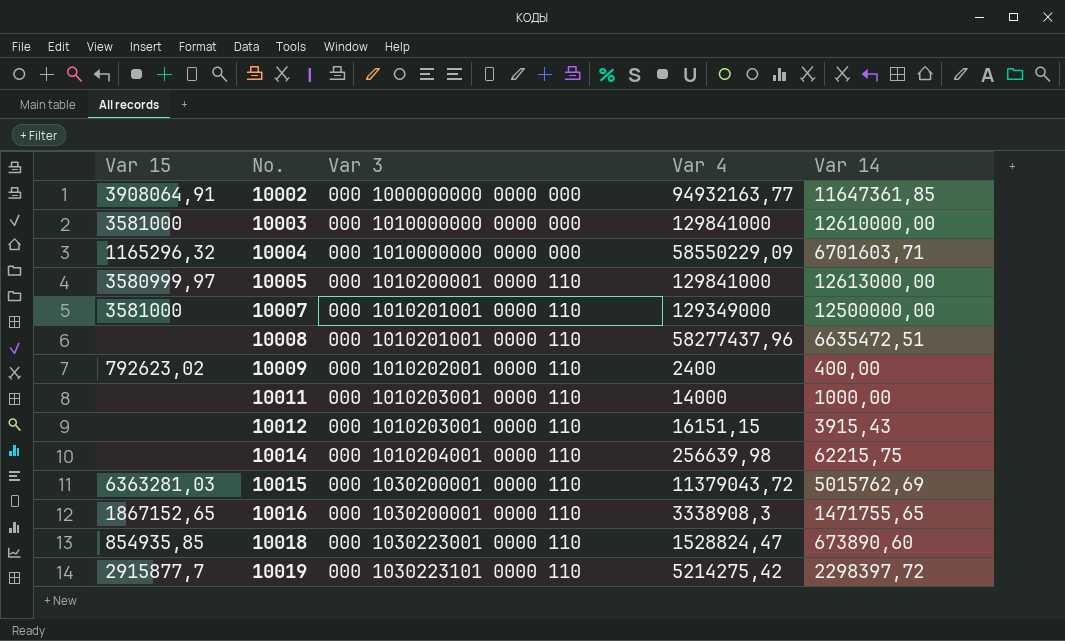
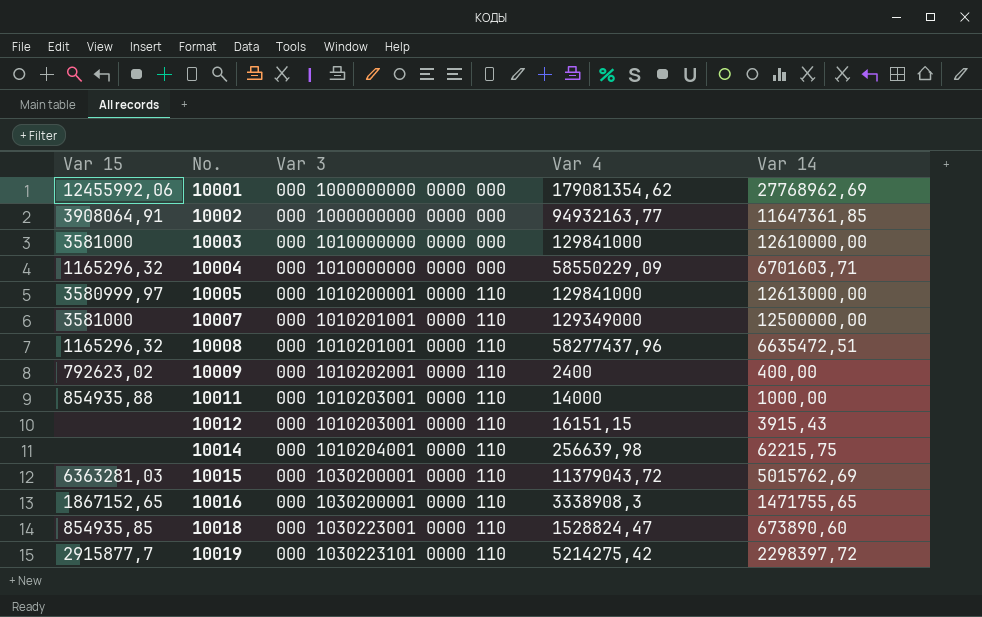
row 10001: none -> 12455992,06 | 000 1000000000 0000 000 | 179081354,62 | 27768962,69
10008 | Var 15: none -> 1165296,32
10011 | Var 15: none -> 854935,88

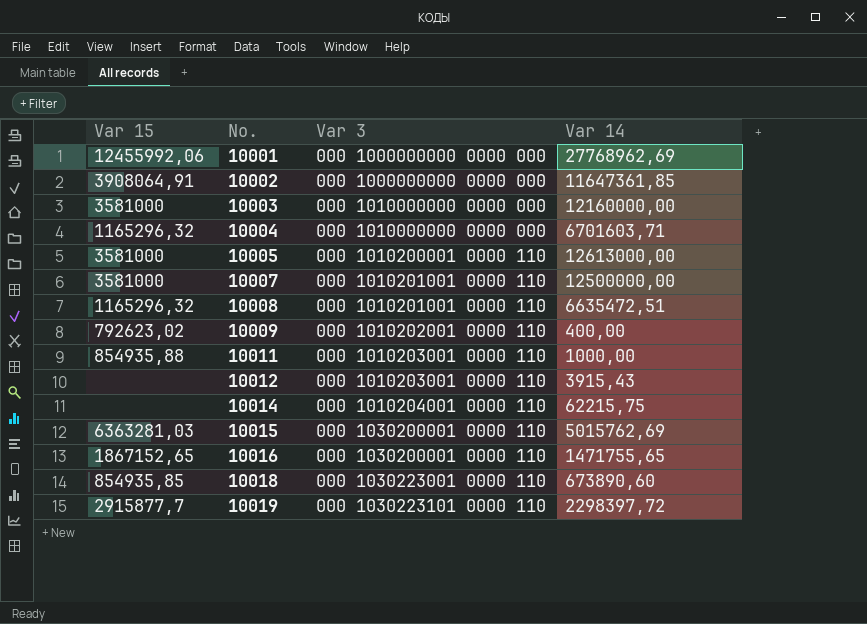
column Var 4 | position: 4 -> none
10003 | Var 14: 12610000,00 -> 12160000,00
10005 | Var 15: 3580999,97 -> 3581000

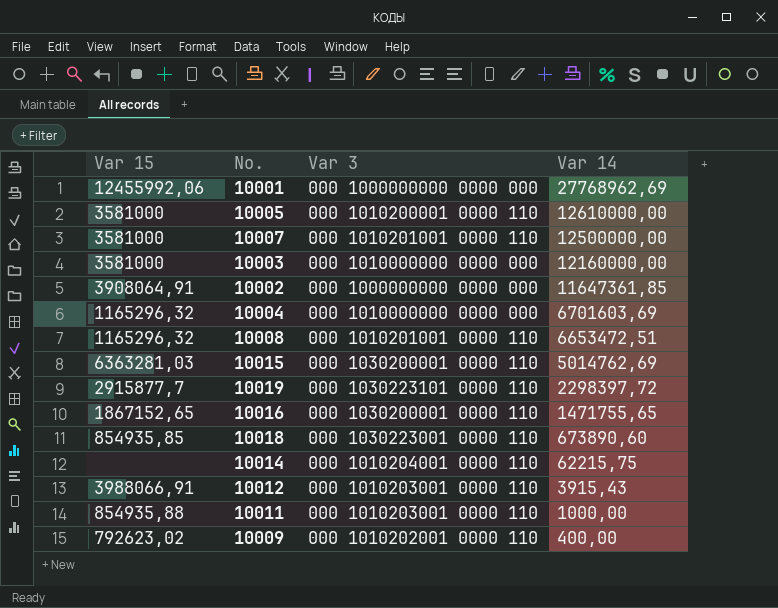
row order: No. ascending -> Var 14 descending
10005 | Var 14: 12613000,00 -> 12610000,00
10004 | Var 14: 6701603,71 -> 6701603,69
10008 | Var 14: 6635472,51 -> 6653472,51
10015 | Var 14: 5015762,69 -> 5014762,69
10012 | Var 15: none -> 3988066,91

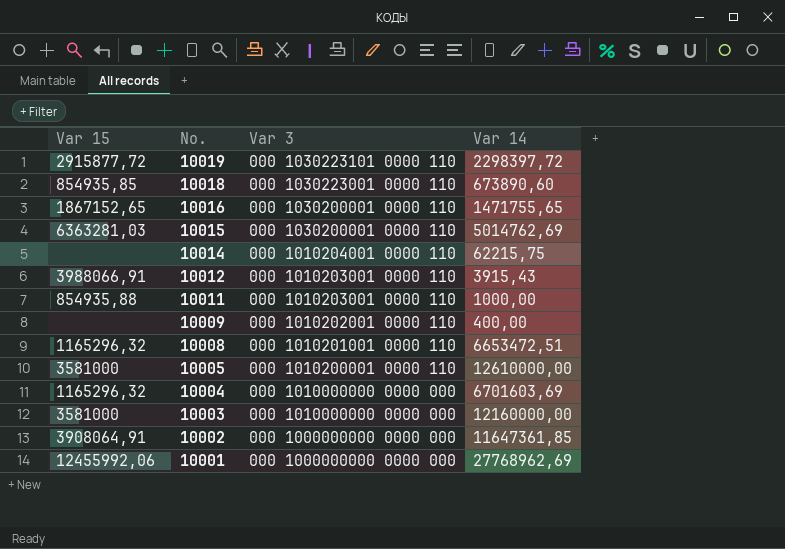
row order: Var 14 descending -> No. descending
row 10007: 3581000 | 000 1010201001 0000 110 | 12500000,00 -> none
10019 | Var 15: 2915877,7 -> 2915877,72
10009 | Var 15: 792623,02 -> none

